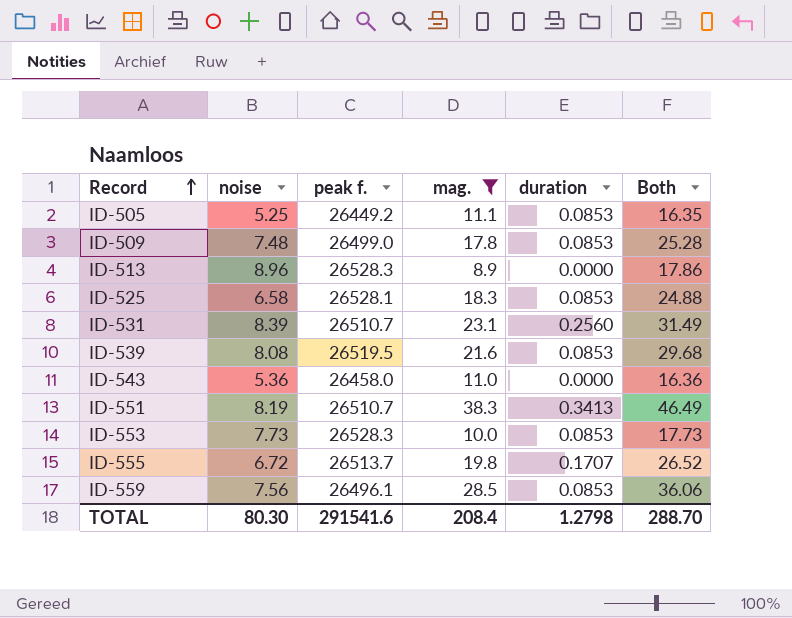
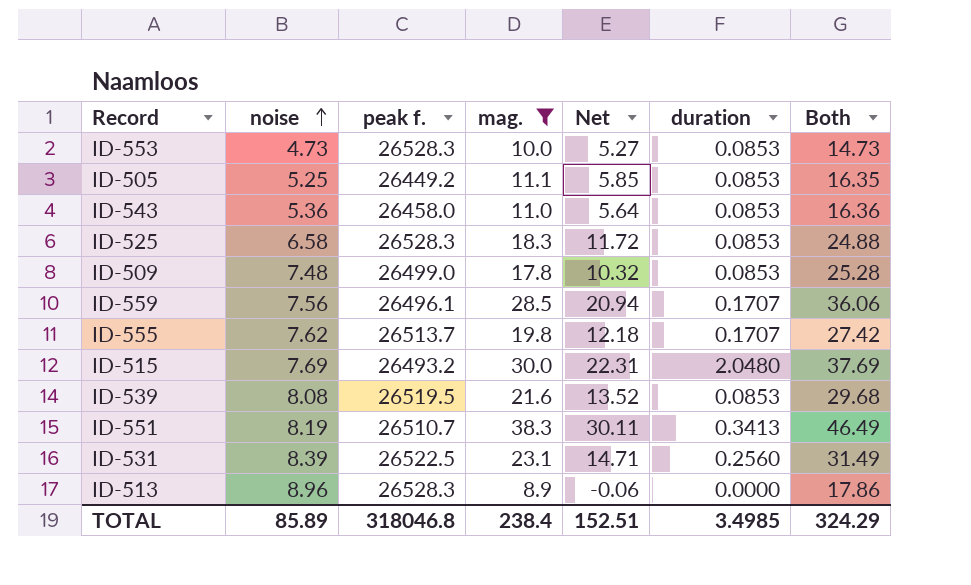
row order: Record ascending -> noise ascending
column Net | formula: none -> [mag.] - [noise]
ID-553 | noise: 7.73 -> 4.73
ID-553 | Both: 17.73 -> 14.73
ID-543 | duration: 0.0000 -> 0.0853
ID-525 | peak f.: 26528.1 -> 26528.3
ID-559 | duration: 0.0853 -> 0.1707
ID-555 | noise: 6.72 -> 7.62
ID-555 | Both: 26.52 -> 27.42
row ID-515: none -> 7.69 | 26493.2 | 30.0 | 22.31 | 2.0480 | 37.69
ID-531 | peak f.: 26510.7 -> 26522.5
TOTAL | noise: 80.30 -> 85.89
TOTAL | peak f.: 291541.6 -> 318046.8
TOTAL | mag.: 208.4 -> 238.4
TOTAL | duration: 1.2798 -> 3.4985
TOTAL | Both: 288.70 -> 324.29

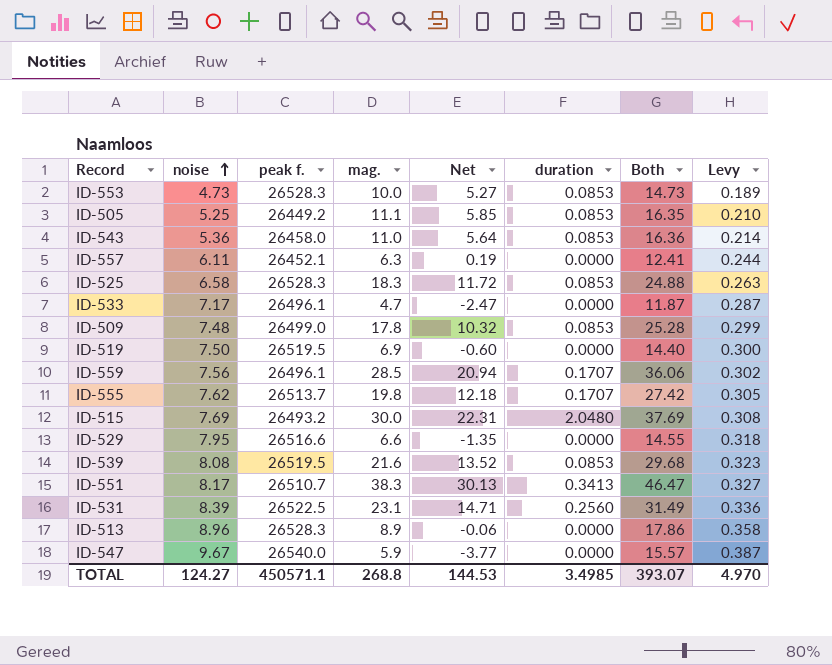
filter: mag. >= 8.9 -> none
column Levy | formula: none -> [noise] * 0.04
ID-551 | noise: 8.19 -> 8.17
ID-551 | Net: 30.11 -> 30.13
ID-551 | Both: 46.49 -> 46.47
TOTAL | noise: 85.89 -> 124.27
TOTAL | peak f.: 318046.8 -> 450571.1
TOTAL | mag.: 238.4 -> 268.8
TOTAL | Net: 152.51 -> 144.53
TOTAL | Both: 324.29 -> 393.07

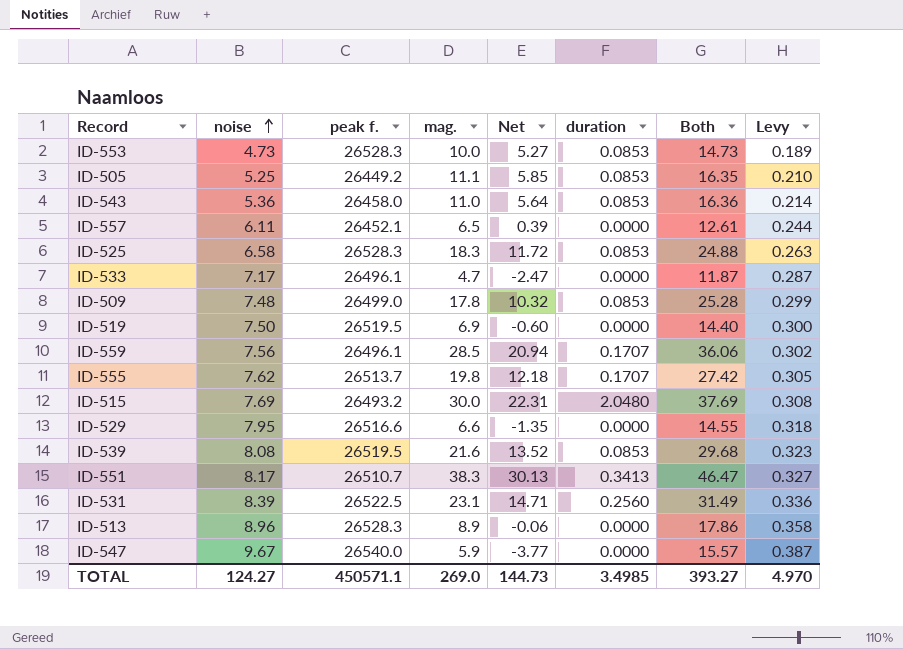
ID-557 | mag.: 6.3 -> 6.5
ID-557 | Net: 0.19 -> 0.39
ID-557 | Both: 12.41 -> 12.61
TOTAL | mag.: 268.8 -> 269.0
TOTAL | Net: 144.53 -> 144.73
TOTAL | Both: 393.07 -> 393.27

